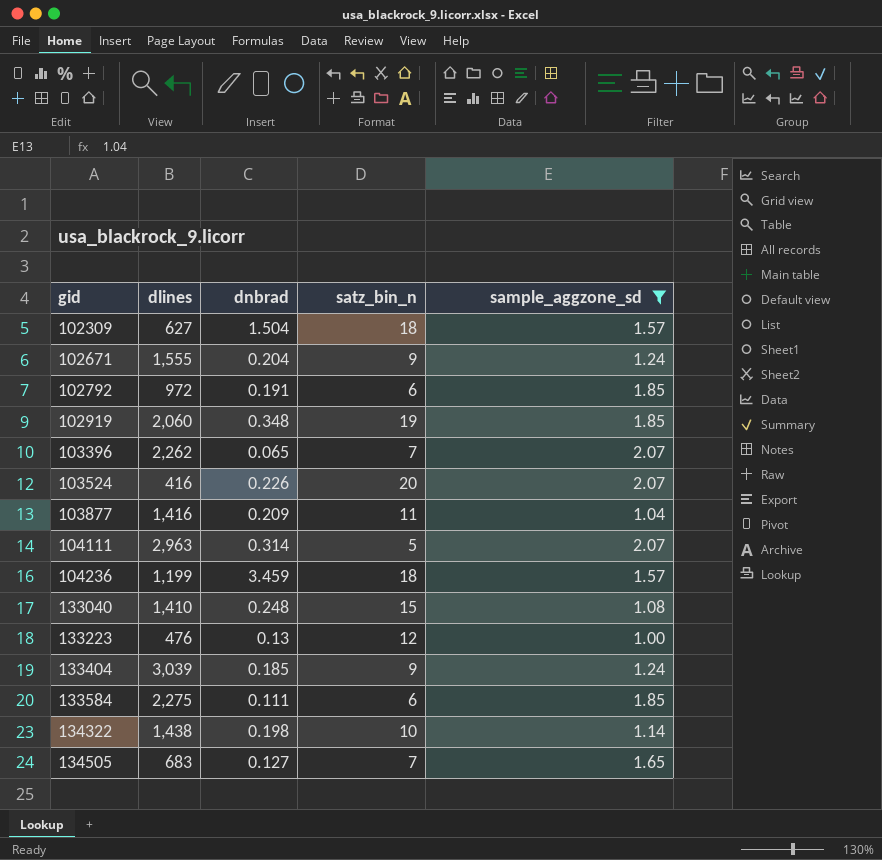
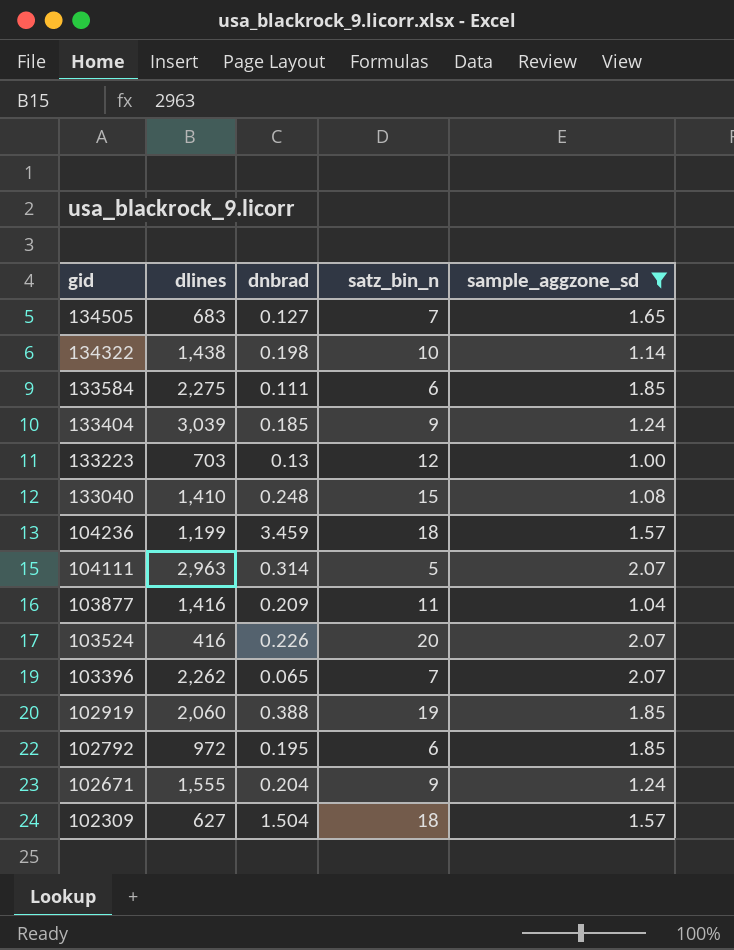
row order: gid ascending -> gid descending
133223 | dlines: 476 -> 703
102919 | dnbrad: 0.348 -> 0.388
102792 | dnbrad: 0.191 -> 0.195

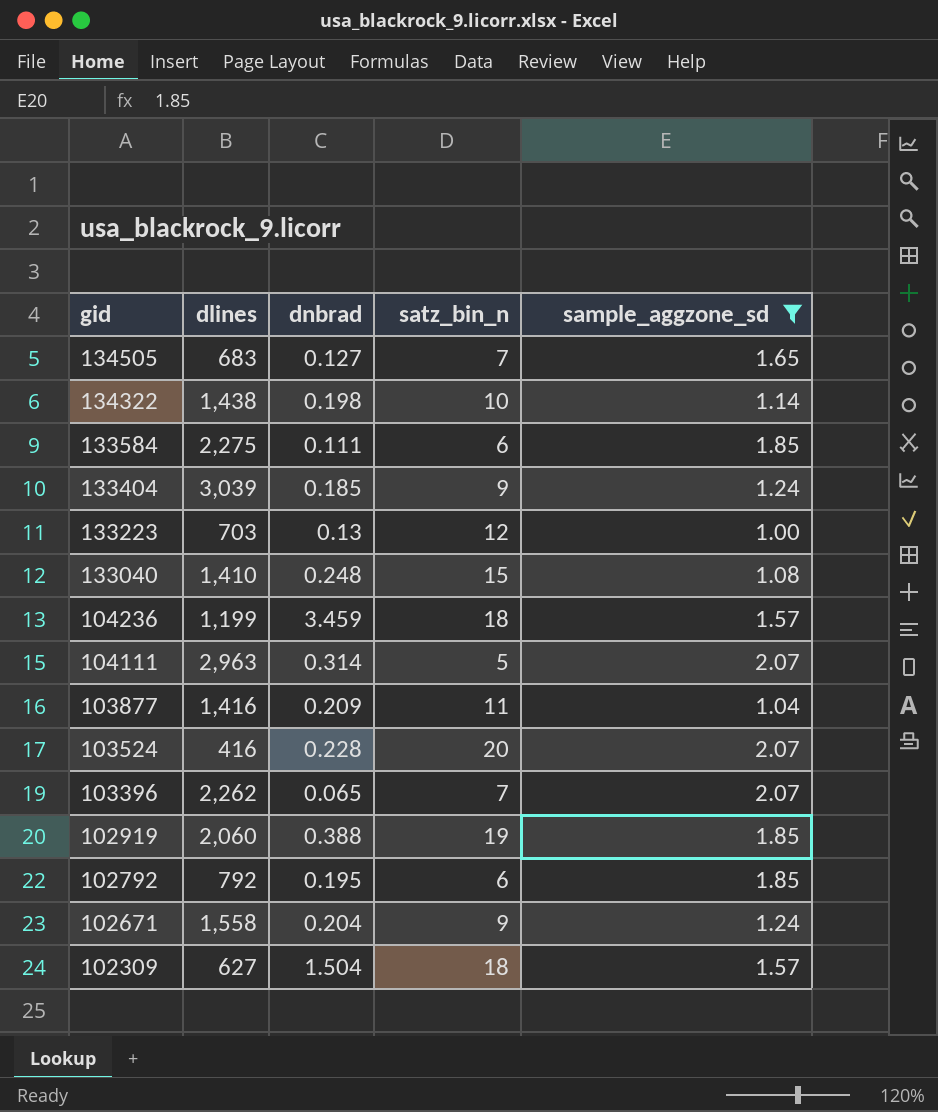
103524 | dnbrad: 0.226 -> 0.228
102792 | dlines: 972 -> 792
102671 | dlines: 1,555 -> 1,558

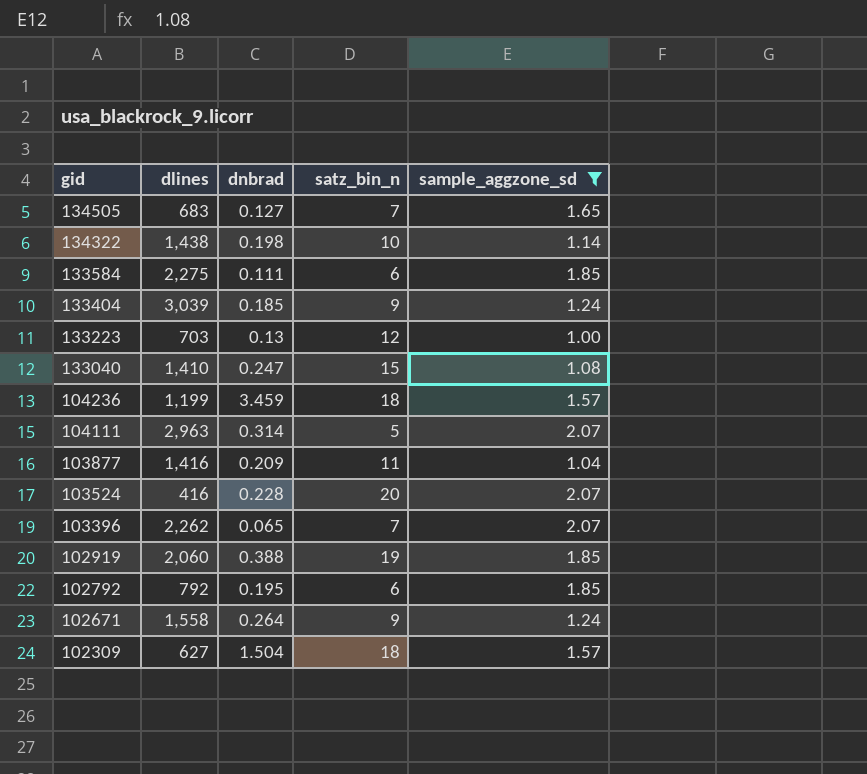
133040 | dnbrad: 0.248 -> 0.247
102671 | dnbrad: 0.204 -> 0.264

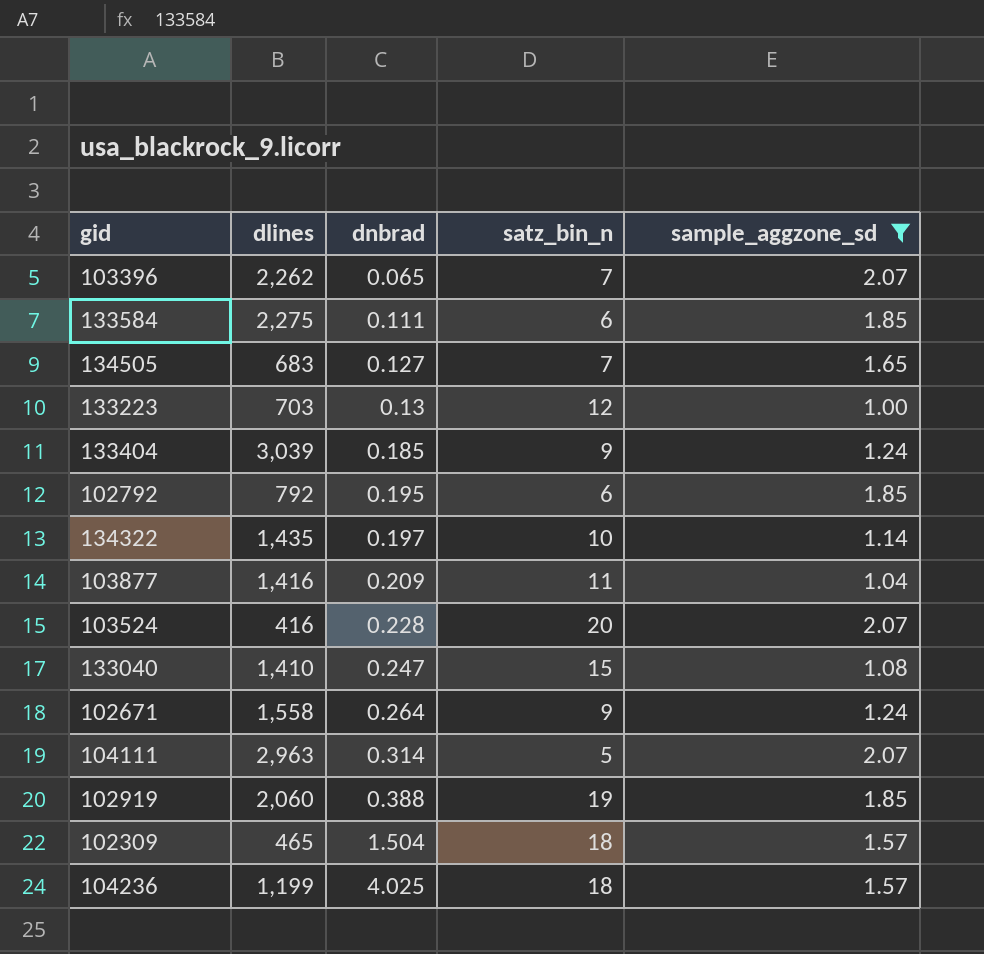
row order: gid descending -> dnbrad ascending
134322 | dlines: 1,438 -> 1,435
134322 | dnbrad: 0.198 -> 0.197
102309 | dlines: 627 -> 465
104236 | dnbrad: 3.459 -> 4.025

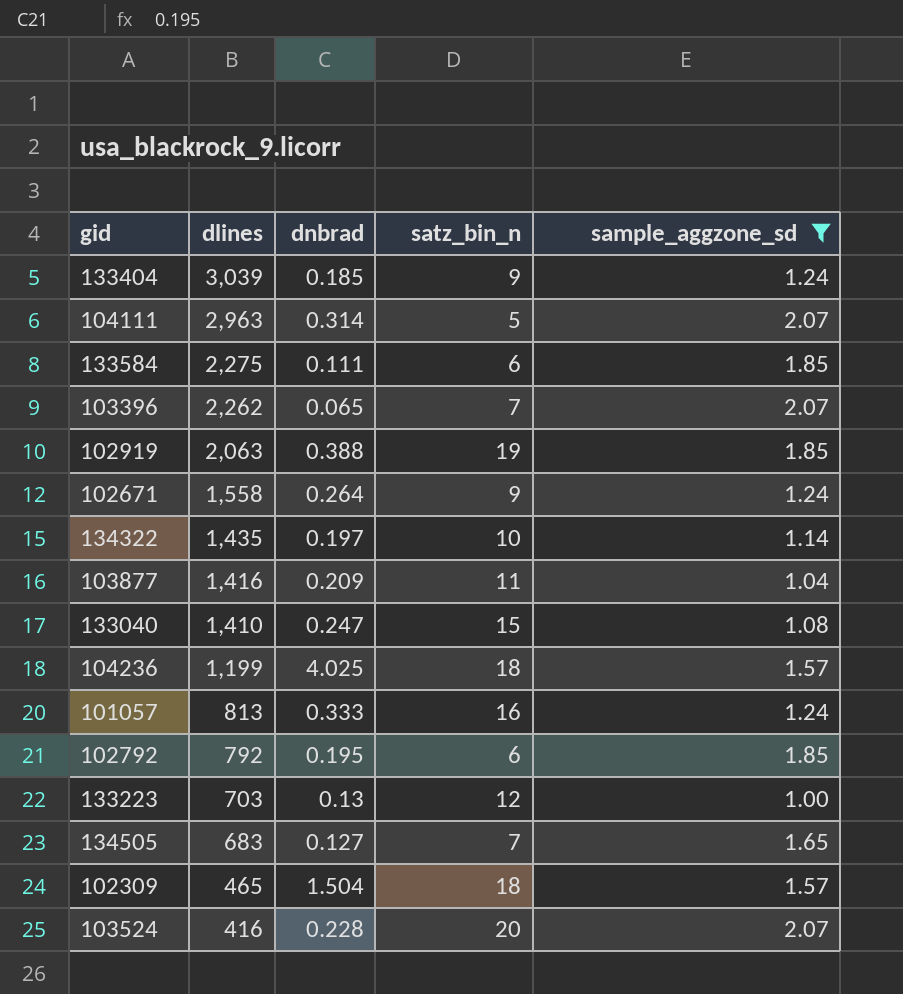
row order: dnbrad ascending -> dlines descending
102919 | dlines: 2,060 -> 2,063
row 101057: none -> 813 | 0.333 | 16 | 1.24

